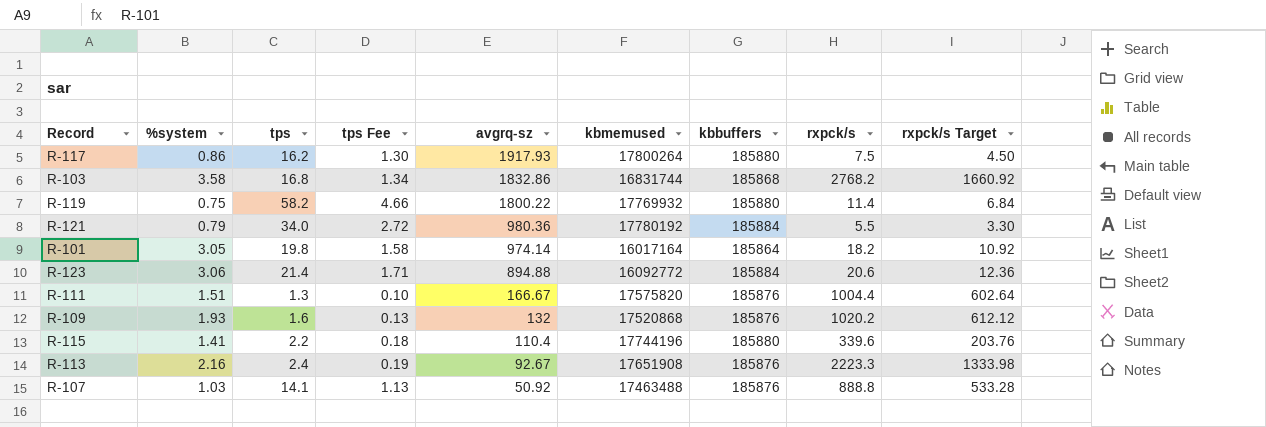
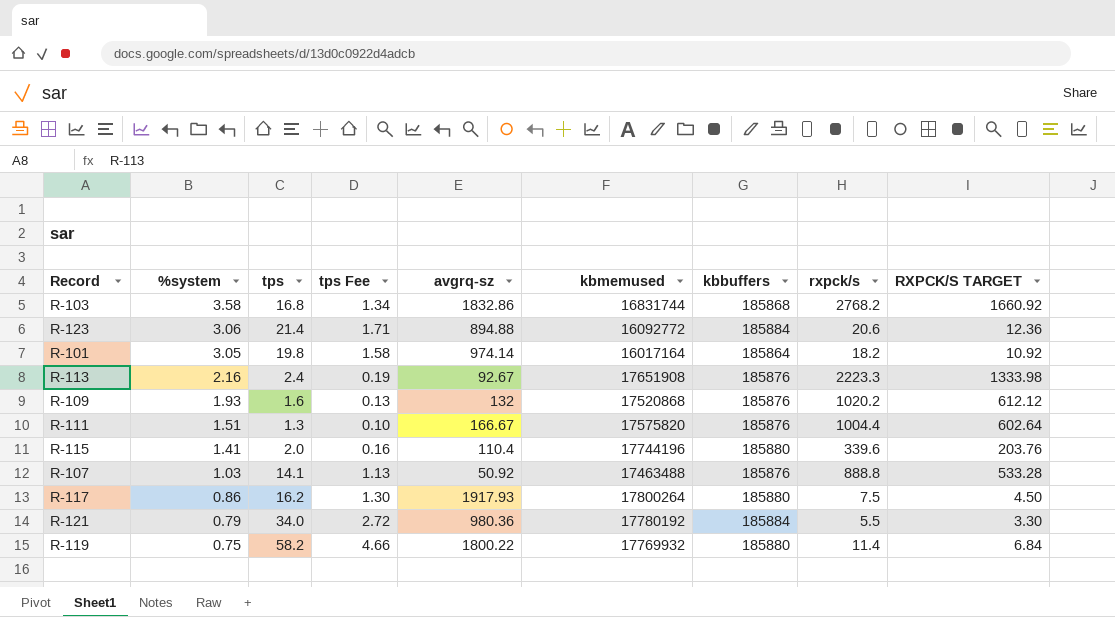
row order: avgrq-sz descending -> %system descending
column name: rxpck/s Target -> RXPCK/S TARGET
R-115 | tps: 2.2 -> 2.0
R-115 | tps Fee: 0.18 -> 0.16

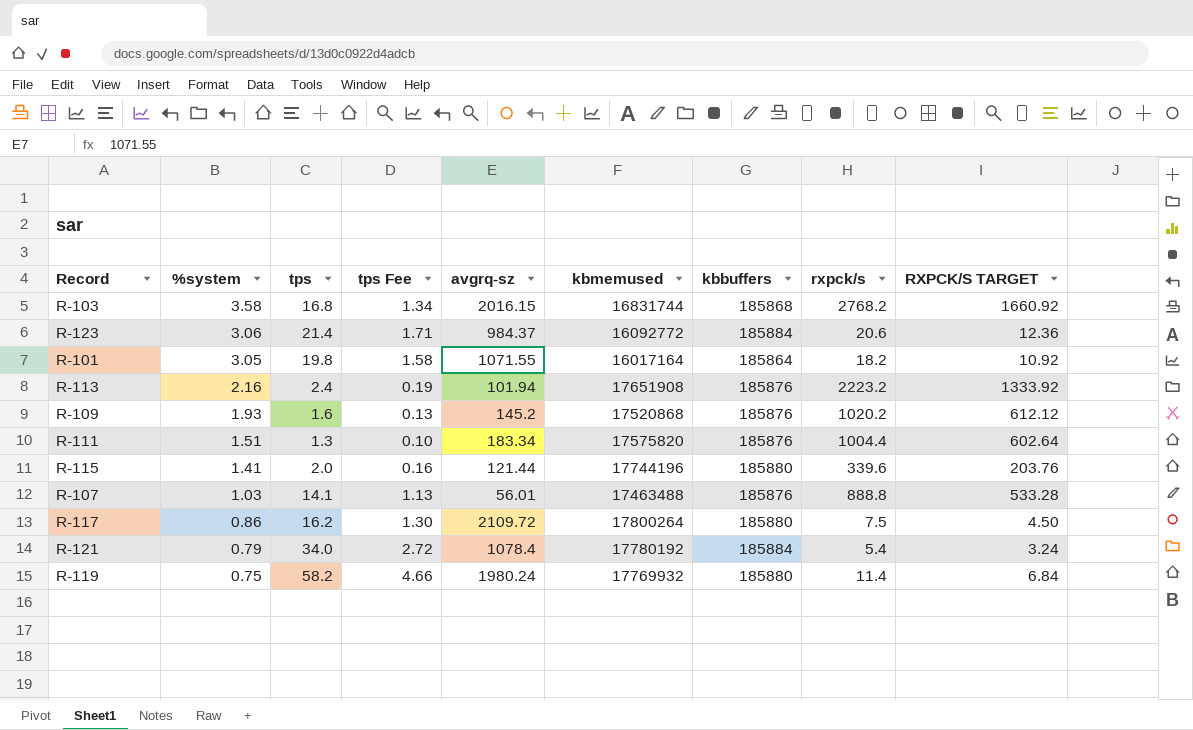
R-103 | avgrq-sz: 1832.86 -> 2016.15
R-123 | avgrq-sz: 894.88 -> 984.37
R-101 | avgrq-sz: 974.14 -> 1071.55
R-113 | avgrq-sz: 92.67 -> 101.94
R-113 | rxpck/s: 2223.3 -> 2223.2
R-113 | RXPCK/S TARGET: 1333.98 -> 1333.92
R-109 | avgrq-sz: 132 -> 145.2
R-111 | avgrq-sz: 166.67 -> 183.34
R-115 | avgrq-sz: 110.4 -> 121.44
R-107 | avgrq-sz: 50.92 -> 56.01
R-117 | avgrq-sz: 1917.93 -> 2109.72
R-121 | avgrq-sz: 980.36 -> 1078.4
R-121 | rxpck/s: 5.5 -> 5.4
R-121 | RXPCK/S TARGET: 3.30 -> 3.24
R-119 | avgrq-sz: 1800.22 -> 1980.24

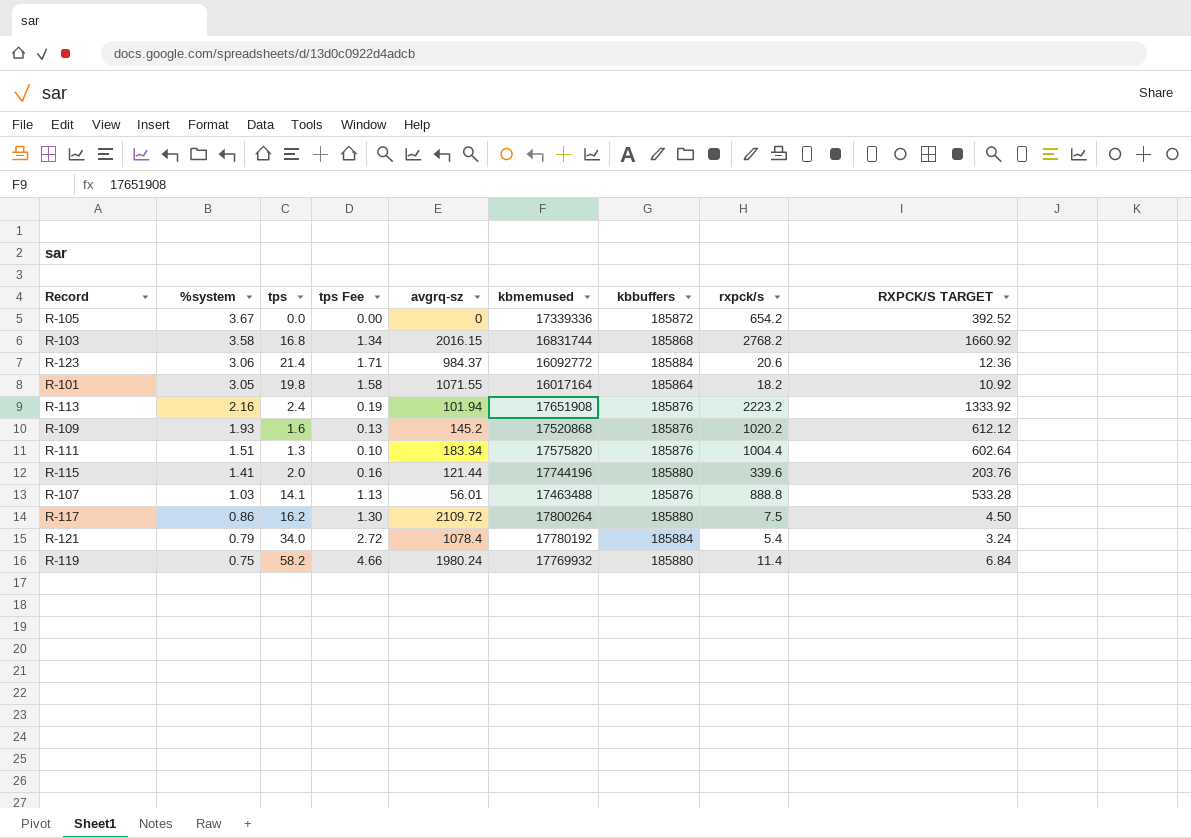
row R-105: none -> 3.67 | 0.0 | 0.00 | 0 | 17339336 | 185872 | 654.2 | 392.52

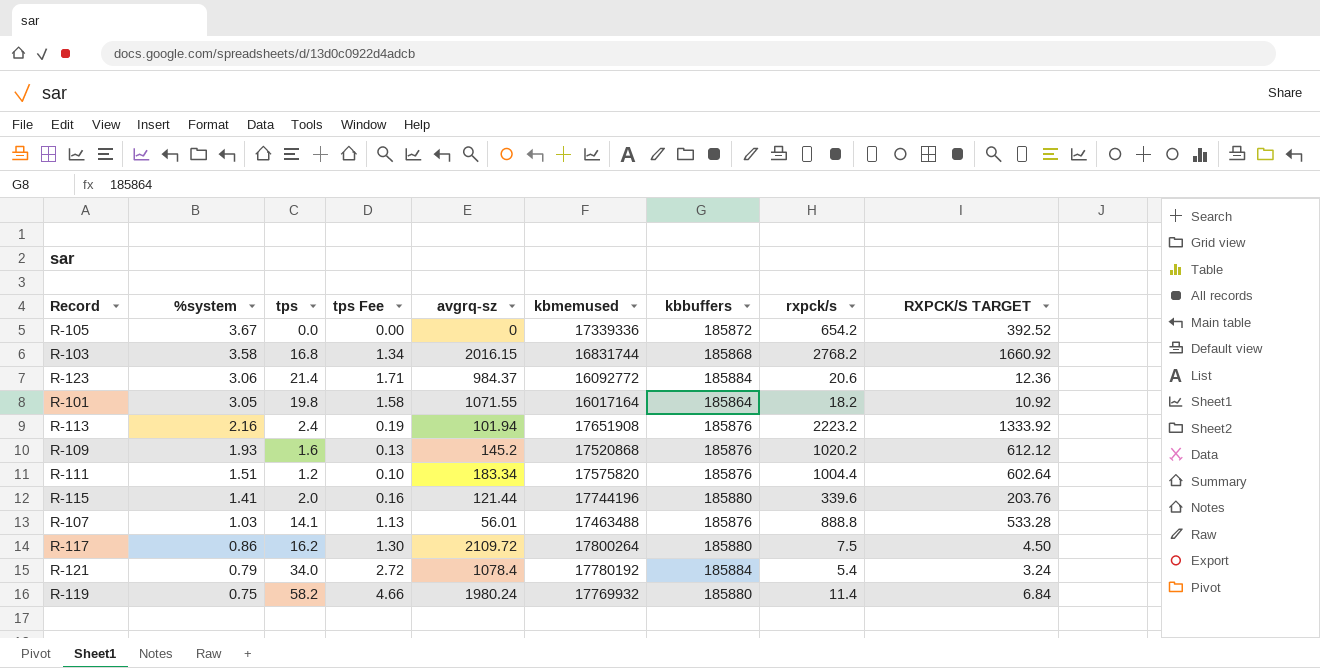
R-111 | tps: 1.3 -> 1.2

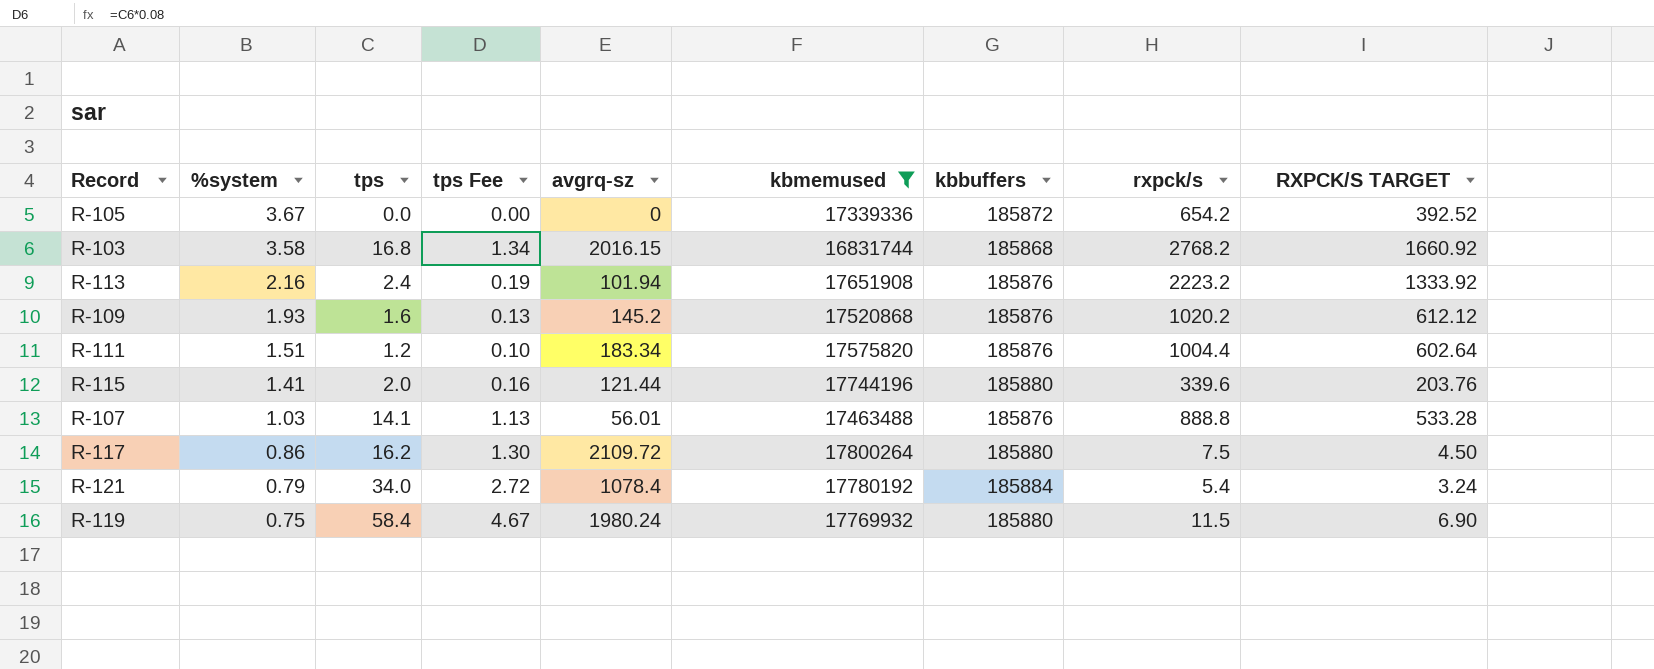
filter: none -> kbmemused >= 16831744
R-119 | tps: 58.2 -> 58.4
R-119 | tps Fee: 4.66 -> 4.67
R-119 | rxpck/s: 11.4 -> 11.5
R-119 | RXPCK/S TARGET: 6.84 -> 6.90

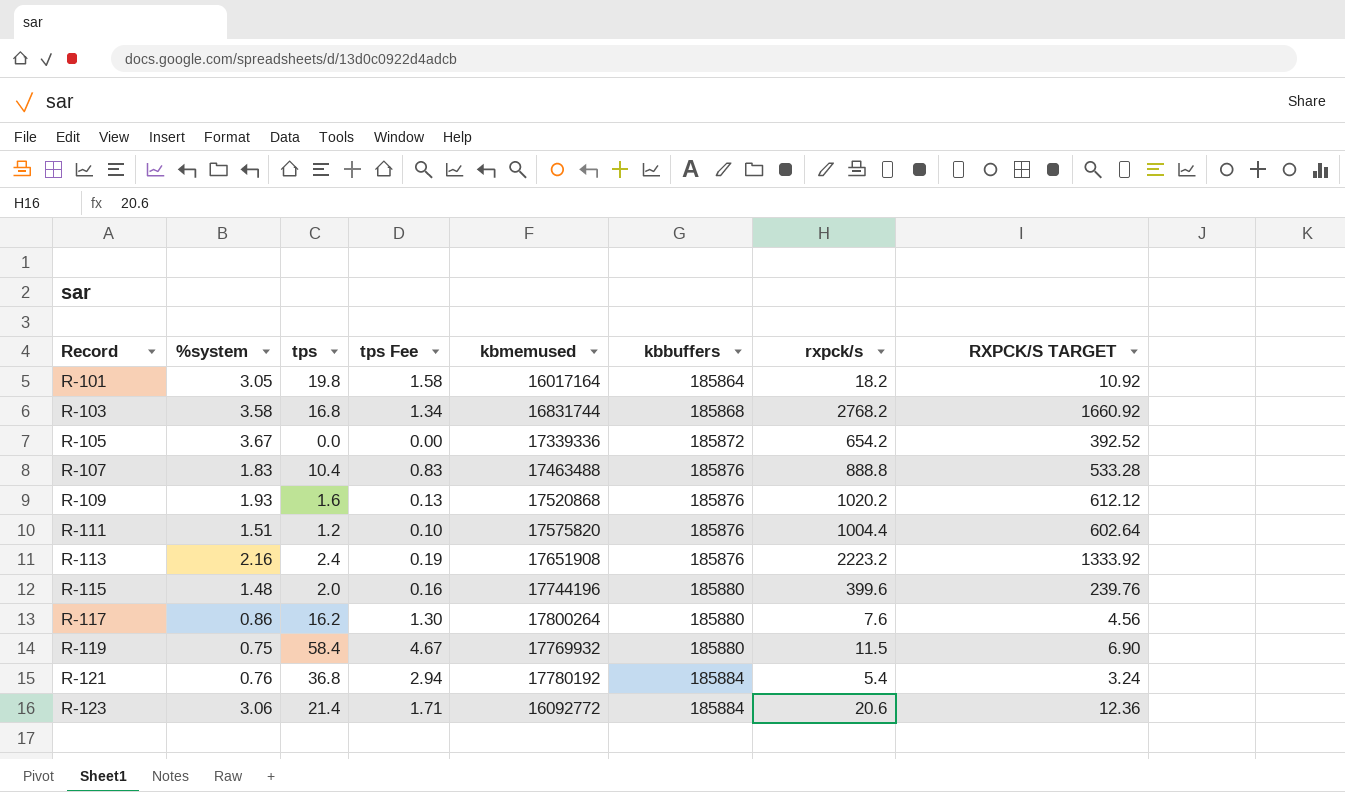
filter: kbmemused >= 16831744 -> none
row order: %system descending -> Record ascending
column avgrq-sz | position: 5 -> none
R-107 | %system: 1.03 -> 1.83
R-107 | tps: 14.1 -> 10.4
R-107 | tps Fee: 1.13 -> 0.83
R-115 | %system: 1.41 -> 1.48
R-115 | rxpck/s: 339.6 -> 399.6
R-115 | RXPCK/S TARGET: 203.76 -> 239.76
R-117 | rxpck/s: 7.5 -> 7.6
R-117 | RXPCK/S TARGET: 4.50 -> 4.56
R-121 | %system: 0.79 -> 0.76
R-121 | tps: 34.0 -> 36.8
R-121 | tps Fee: 2.72 -> 2.94

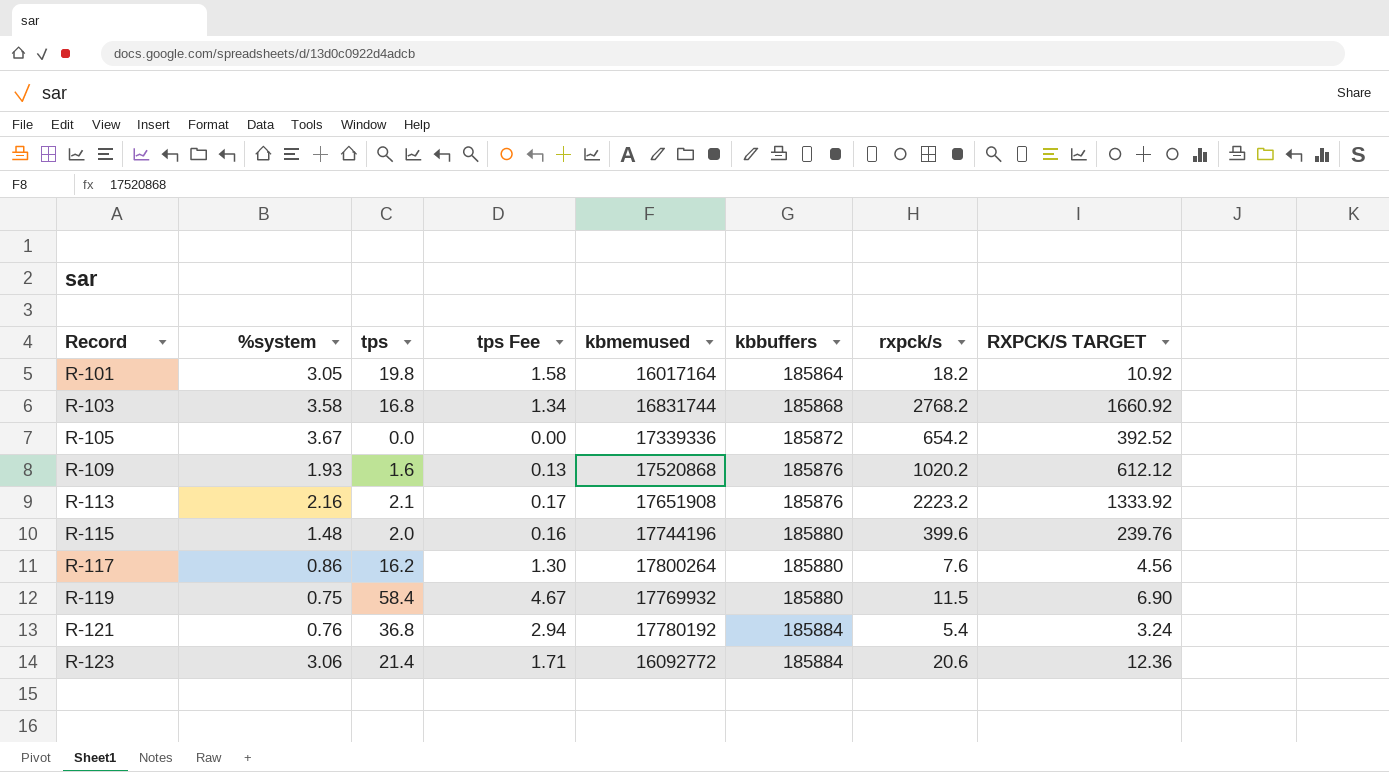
row R-107: 1.83 | 10.4 | 0.83 | 17463488 | 185876 | 888.8 | 533.28 -> none
row R-111: 1.51 | 1.2 | 0.10 | 17575820 | 185876 | 1004.4 | 602.64 -> none
R-113 | tps: 2.4 -> 2.1
R-113 | tps Fee: 0.19 -> 0.17

